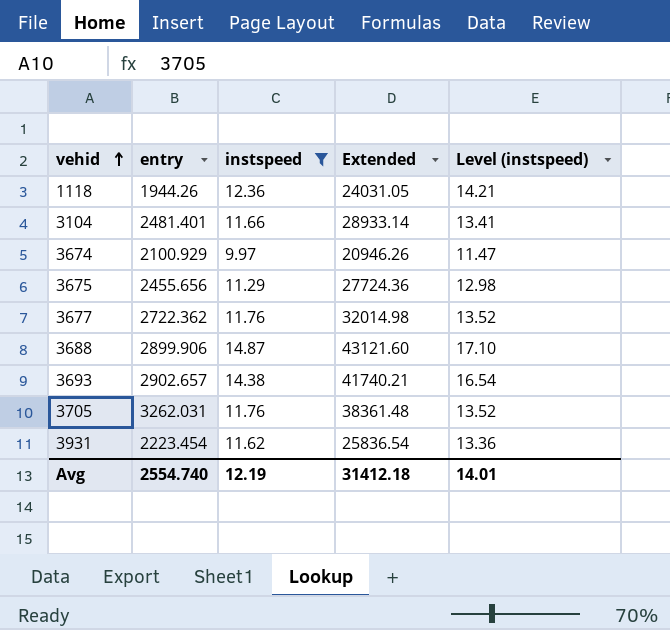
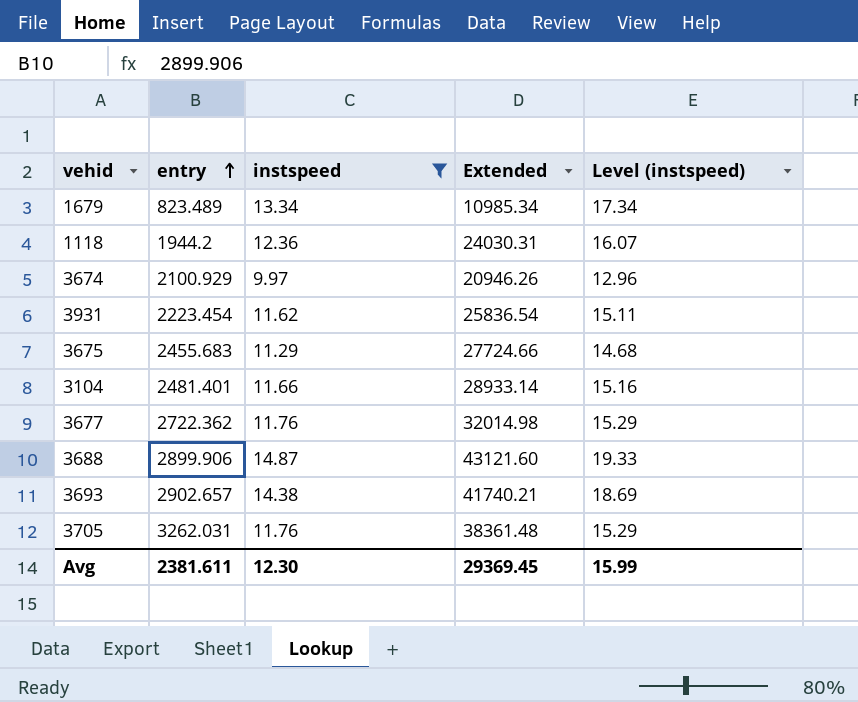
row order: vehid ascending -> entry ascending
column Level (instspeed) | formula: [instspeed] * 1.15 -> [instspeed] * 1.3
row 1679: none -> 823.489 | 13.34 | 10985.34 | 17.34
1118 | entry: 1944.26 -> 1944.2
1118 | Extended: 24031.05 -> 24030.31
3675 | entry: 2455.656 -> 2455.683
3675 | Extended: 27724.36 -> 27724.66
Avg | entry: 2554.740 -> 2381.611
Avg | instspeed: 12.19 -> 12.30
Avg | Extended: 31412.18 -> 29369.45
Avg | Level (instspeed): 14.01 -> 15.99

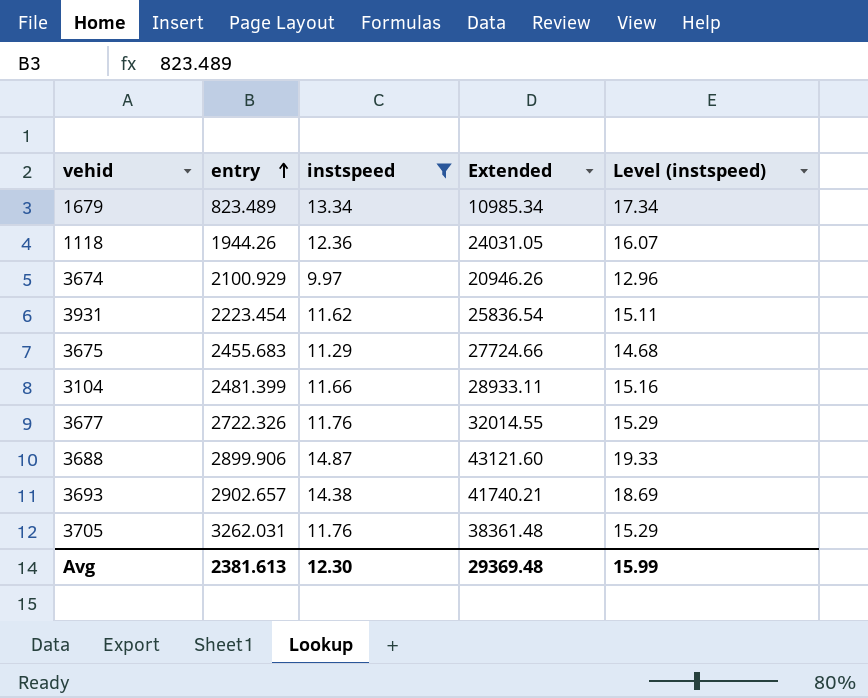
1118 | entry: 1944.2 -> 1944.26
1118 | Extended: 24030.31 -> 24031.05
3104 | entry: 2481.401 -> 2481.399
3104 | Extended: 28933.14 -> 28933.11
3677 | entry: 2722.362 -> 2722.326
3677 | Extended: 32014.98 -> 32014.55
Avg | entry: 2381.611 -> 2381.613
Avg | Extended: 29369.45 -> 29369.48

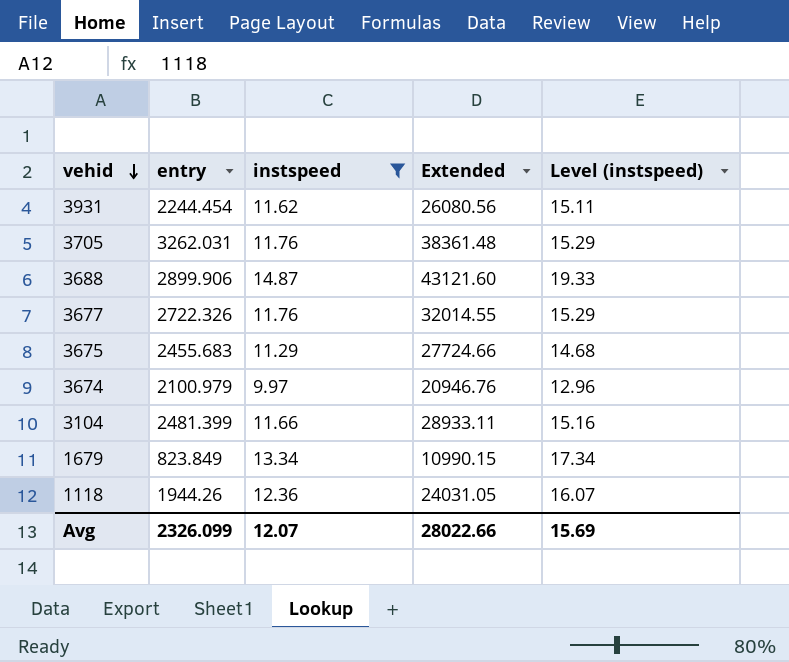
row order: entry ascending -> vehid descending
row 3693: 2902.657 | 14.38 | 41740.21 | 18.69 -> none
3931 | entry: 2223.454 -> 2244.454
3931 | Extended: 25836.54 -> 26080.56
3674 | entry: 2100.929 -> 2100.979
3674 | Extended: 20946.26 -> 20946.76
1679 | entry: 823.489 -> 823.849
1679 | Extended: 10985.34 -> 10990.15
Avg | entry: 2381.613 -> 2326.099
Avg | instspeed: 12.30 -> 12.07
Avg | Extended: 29369.48 -> 28022.66
Avg | Level (instspeed): 15.99 -> 15.69

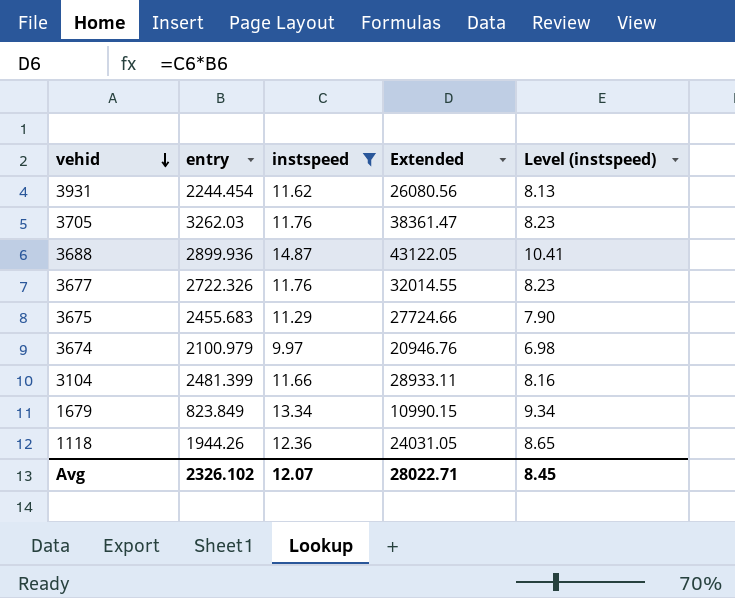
column Level (instspeed) | formula: [instspeed] * 1.3 -> [instspeed] * 0.7
3705 | entry: 3262.031 -> 3262.03
3705 | Extended: 38361.48 -> 38361.47
3688 | entry: 2899.906 -> 2899.936
3688 | Extended: 43121.60 -> 43122.05
Avg | entry: 2326.099 -> 2326.102
Avg | Extended: 28022.66 -> 28022.71
Avg | Level (instspeed): 15.69 -> 8.45

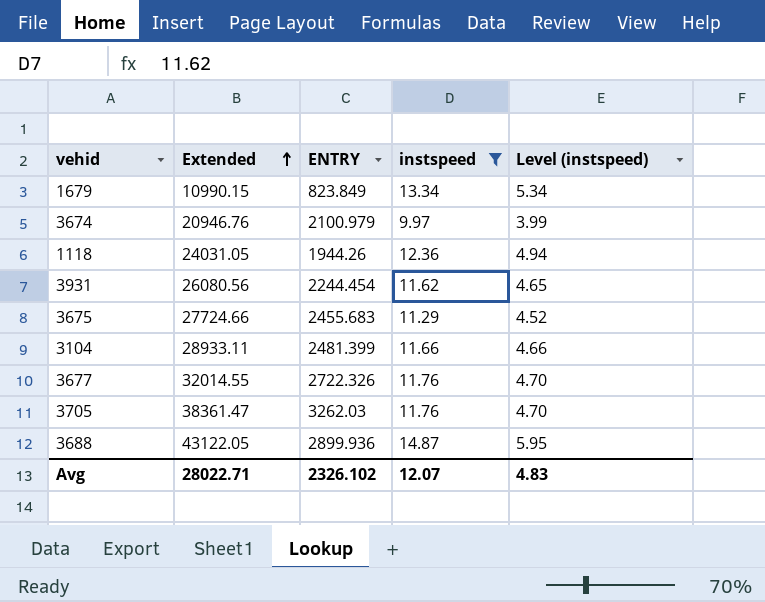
row order: vehid descending -> Extended ascending
column Extended | position: 4 -> 2
column name: entry -> ENTRY
column Level (instspeed) | formula: [instspeed] * 0.7 -> [instspeed] * 0.4
Avg | Level (instspeed): 8.45 -> 4.83

